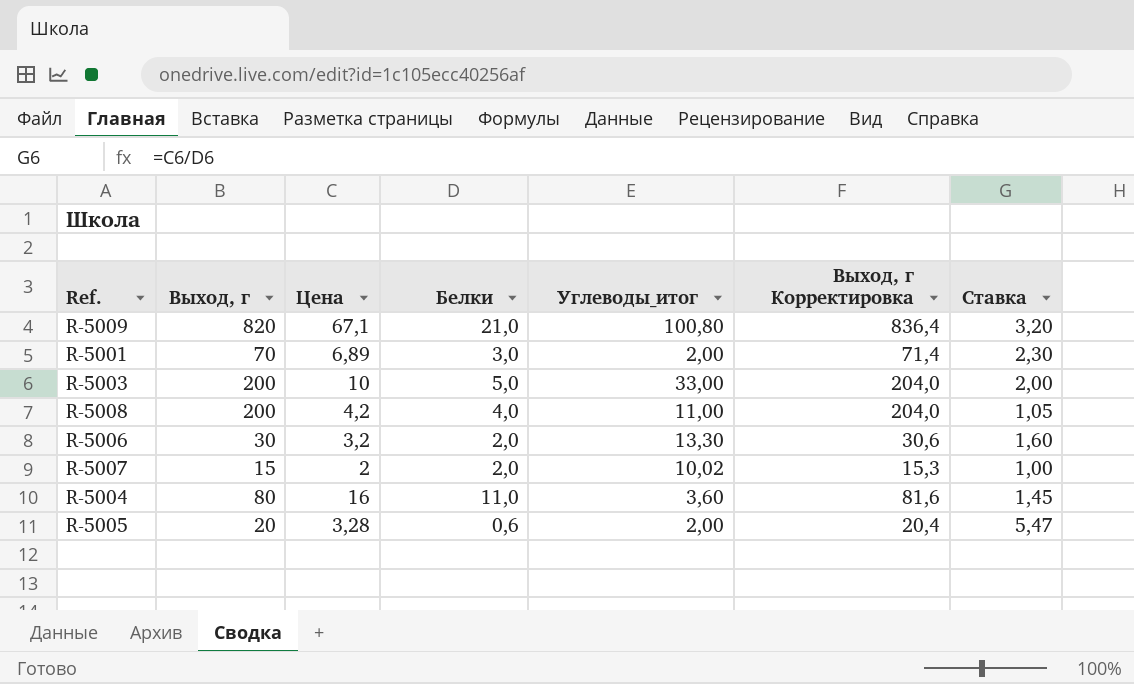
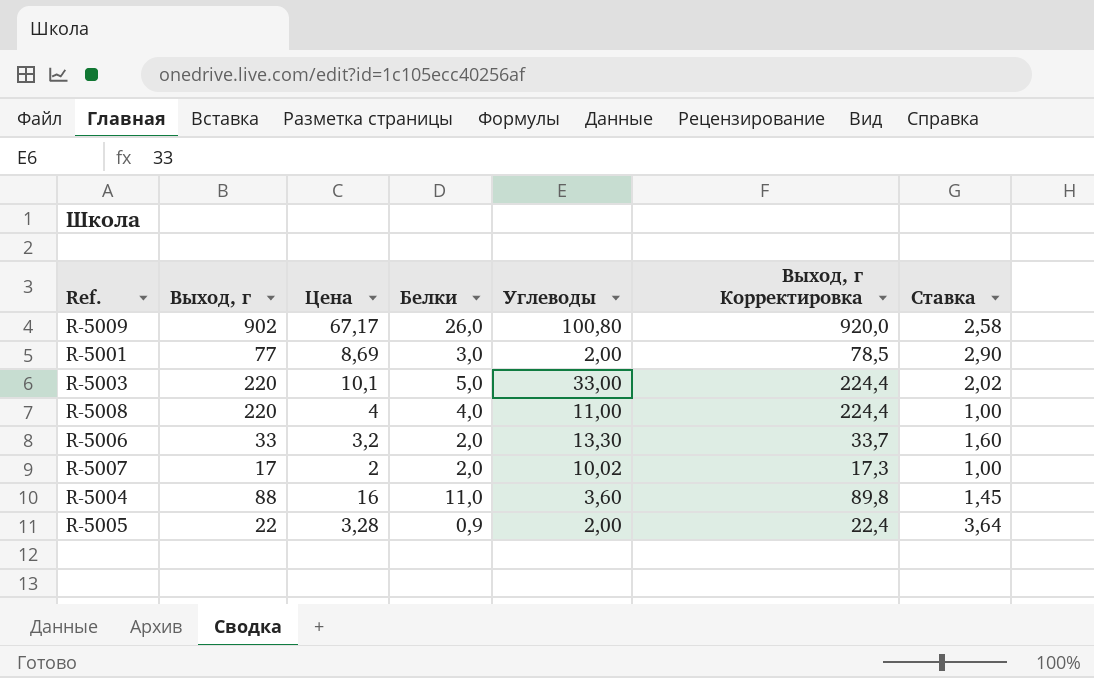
column name: Углеводы_итог -> Углеводы
R-5009 | Выход, г: 820 -> 902
R-5009 | Цена: 67,1 -> 67,17
R-5009 | Белки: 21,0 -> 26,0
R-5009 | Выход, г Корректировка: 836,4 -> 920,0
R-5009 | Ставка: 3,20 -> 2,58
R-5001 | Выход, г: 70 -> 77
R-5001 | Цена: 6,89 -> 8,69
R-5001 | Выход, г Корректировка: 71,4 -> 78,5
R-5001 | Ставка: 2,30 -> 2,90
R-5003 | Выход, г: 200 -> 220
R-5003 | Цена: 10 -> 10,1
R-5003 | Выход, г Корректировка: 204,0 -> 224,4
R-5003 | Ставка: 2,00 -> 2,02
R-5008 | Выход, г: 200 -> 220
R-5008 | Цена: 4,2 -> 4
R-5008 | Выход, г Корректировка: 204,0 -> 224,4
R-5008 | Ставка: 1,05 -> 1,00
R-5006 | Выход, г: 30 -> 33
R-5006 | Выход, г Корректировка: 30,6 -> 33,7
R-5007 | Выход, г: 15 -> 17
R-5007 | Выход, г Корректировка: 15,3 -> 17,3
R-5004 | Выход, г: 80 -> 88
R-5004 | Выход, г Корректировка: 81,6 -> 89,8
R-5005 | Выход, г: 20 -> 22
R-5005 | Белки: 0,6 -> 0,9
R-5005 | Выход, г Корректировка: 20,4 -> 22,4
R-5005 | Ставка: 5,47 -> 3,64

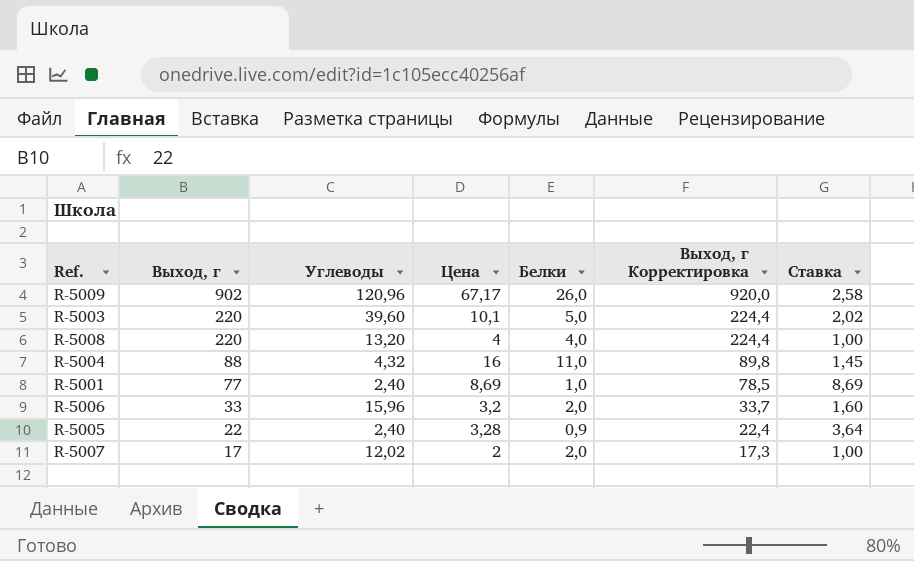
row order: none -> Выход, г descending
column Углеводы | position: 5 -> 3
R-5009 | Углеводы: 100,80 -> 120,96
R-5003 | Углеводы: 33,00 -> 39,60
R-5008 | Углеводы: 11,00 -> 13,20
R-5004 | Углеводы: 3,60 -> 4,32
R-5001 | Углеводы: 2,00 -> 2,40
R-5001 | Белки: 3,0 -> 1,0
R-5001 | Ставка: 2,90 -> 8,69
R-5006 | Углеводы: 13,30 -> 15,96
R-5005 | Углеводы: 2,00 -> 2,40
R-5007 | Углеводы: 10,02 -> 12,02

